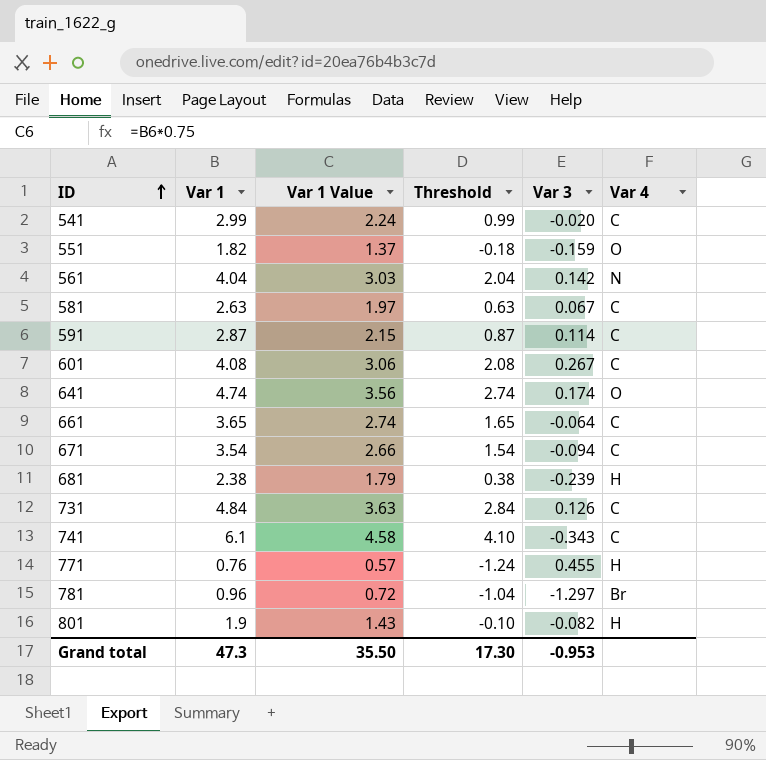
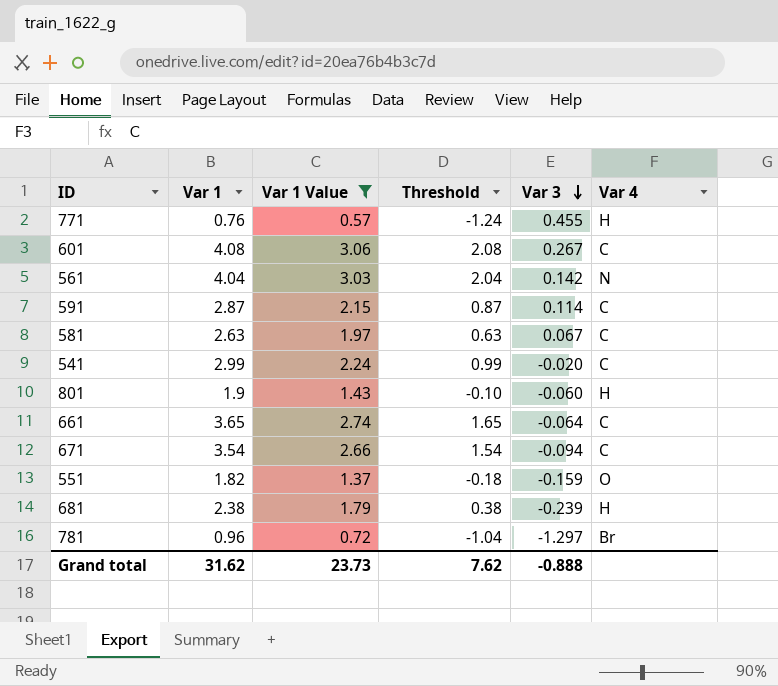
filter: none -> Var 1 Value <= 3.06
row order: ID ascending -> Var 3 descending
801 | Var 3: -0.082 -> -0.060
Grand total | Var 1: 47.3 -> 31.62
Grand total | Var 1 Value: 35.50 -> 23.73
Grand total | Threshold: 17.30 -> 7.62
Grand total | Var 3: -0.953 -> -0.888

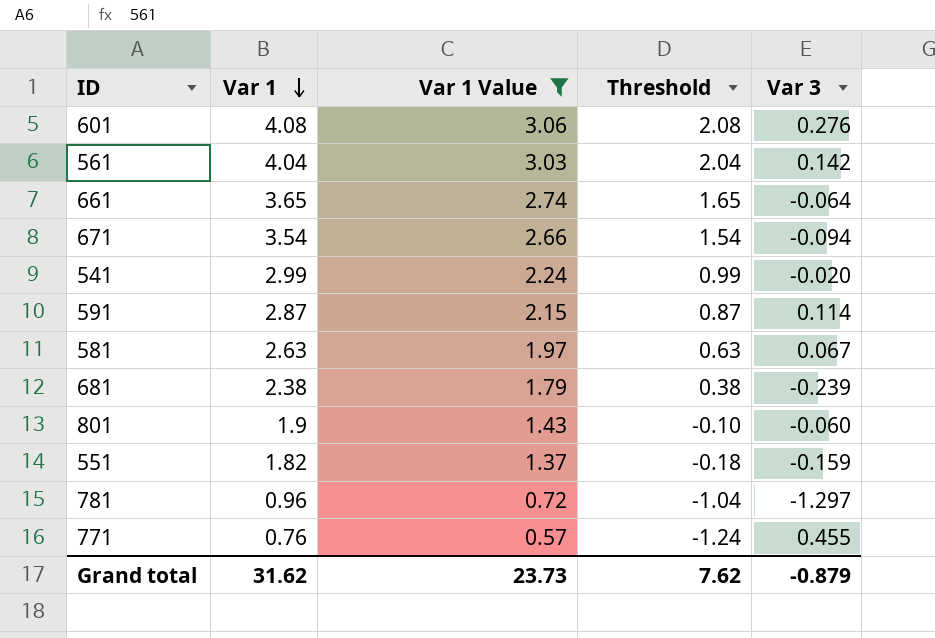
row order: Var 3 descending -> Var 1 descending
column Var 4 | position: 6 -> none
601 | Var 3: 0.267 -> 0.276
Grand total | Var 3: -0.888 -> -0.879

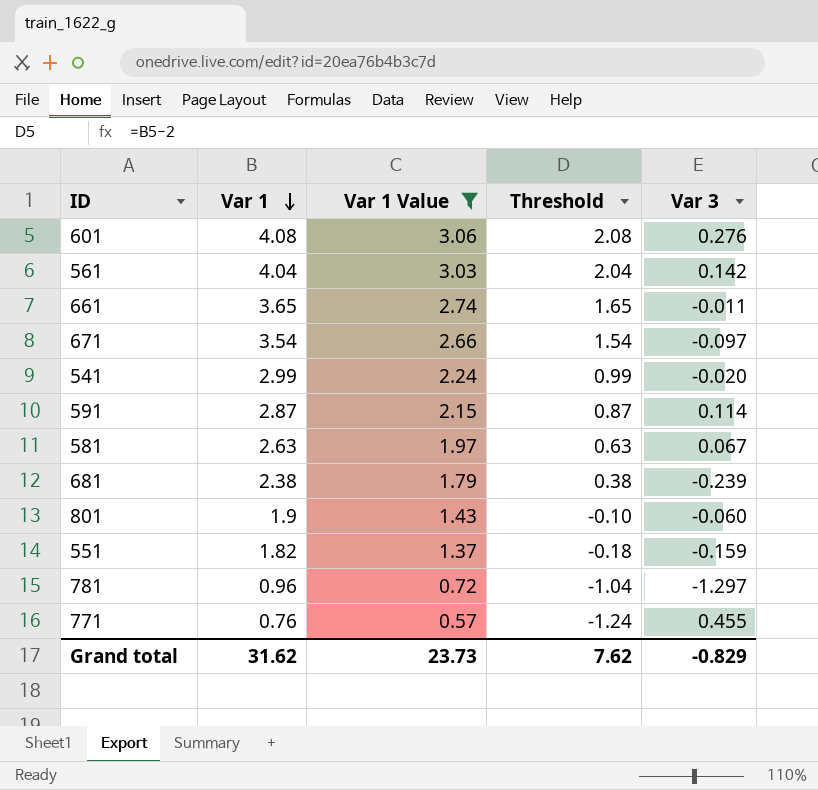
661 | Var 3: -0.064 -> -0.011
671 | Var 3: -0.094 -> -0.097
Grand total | Var 3: -0.879 -> -0.829

